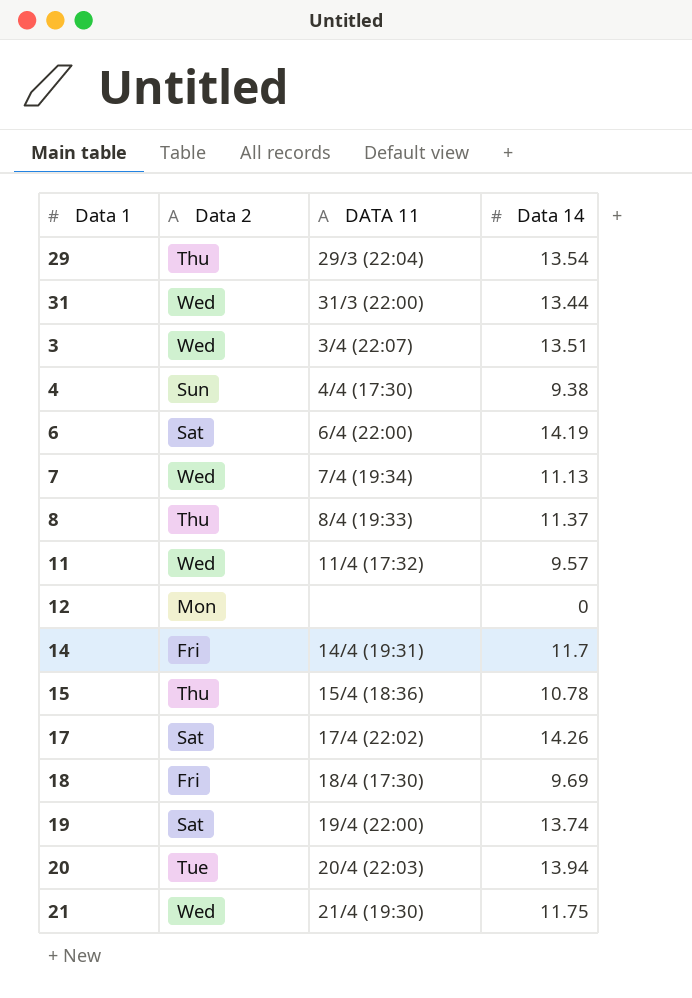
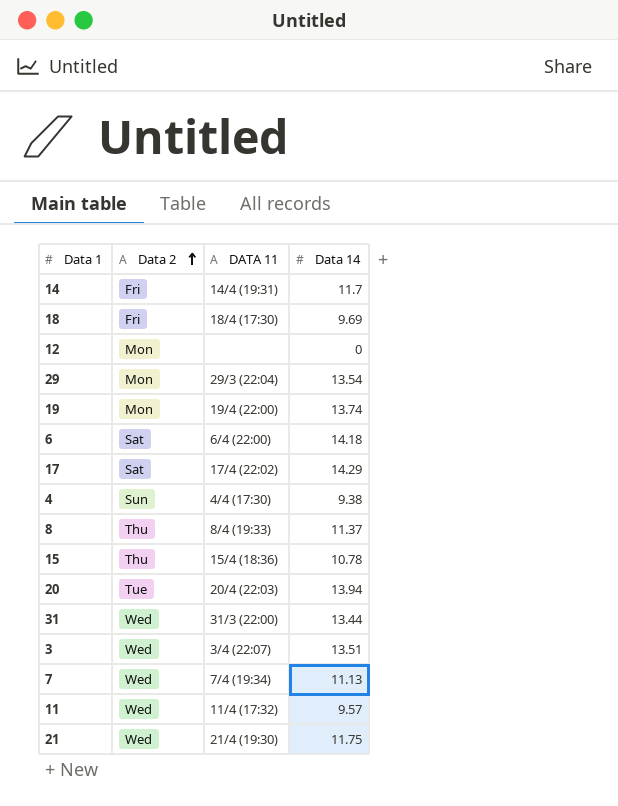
row order: none -> Data 2 ascending
29 | Data 2: Thu -> Mon
19 | Data 2: Sat -> Mon
6 | Data 14: 14.19 -> 14.18
17 | Data 14: 14.26 -> 14.29

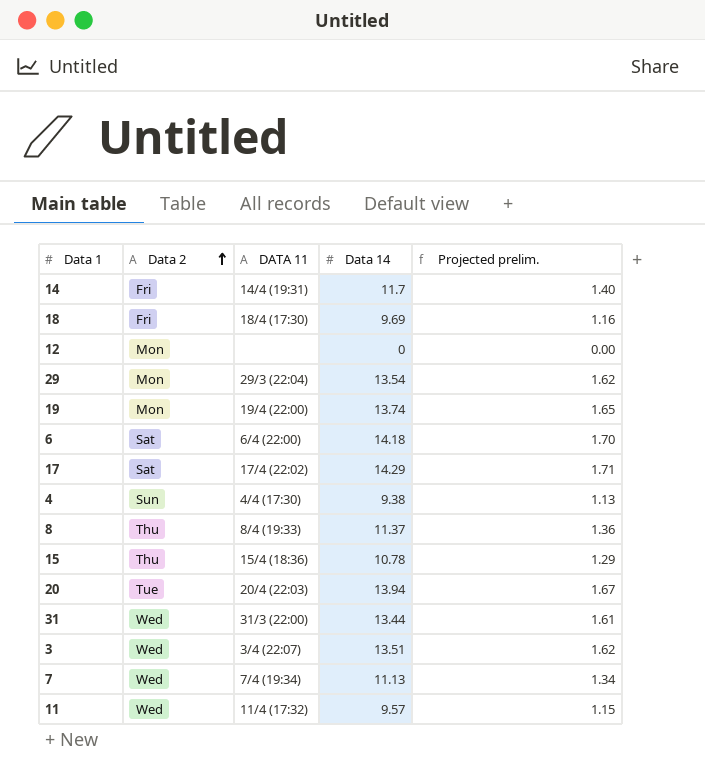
column Projected prelim. | formula: none -> [Data 14] * 0.12
row 21: Wed | 21/4 (19:30) | 11.75 -> none

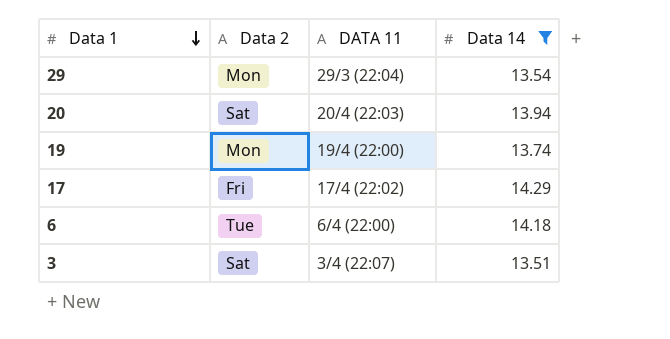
filter: none -> Data 14 >= 13.51
row order: Data 2 ascending -> Data 1 descending
column Projected prelim. | formula: [Data 14] * 0.12 -> none
20 | Data 2: Tue -> Sat
17 | Data 2: Sat -> Fri
6 | Data 2: Sat -> Tue
3 | Data 2: Wed -> Sat

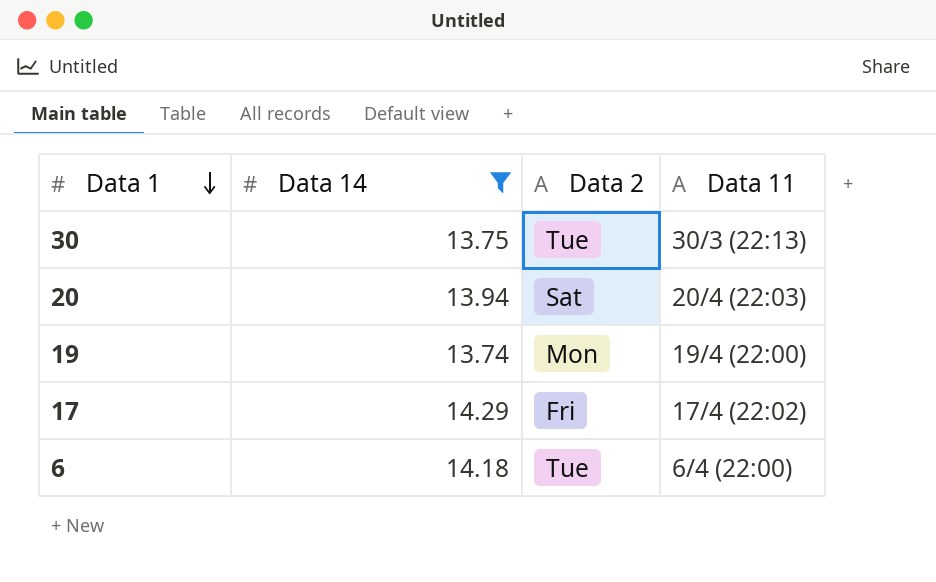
column Data 14 | position: 4 -> 2
column name: DATA 11 -> Data 11
row 29: Mon | 29/3 (22:04) | 13.54 -> none
row 3: Sat | 3/4 (22:07) | 13.51 -> none
row 30: none -> 13.75 | Tue | 30/3 (22:13)

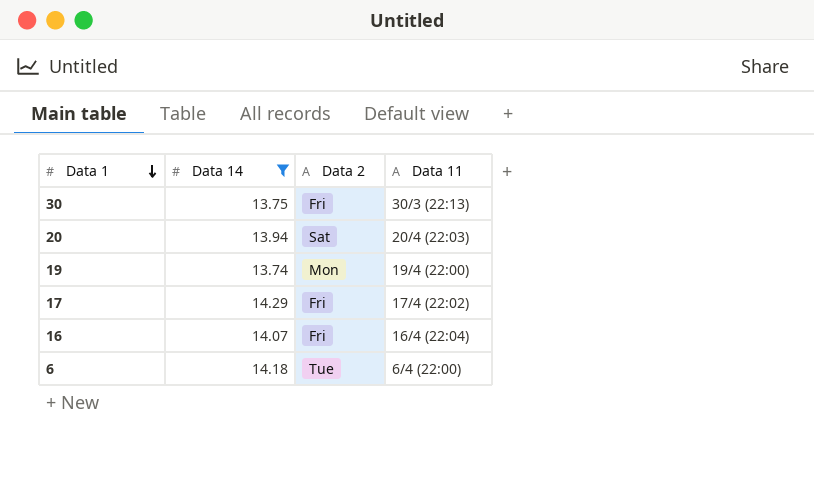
30 | Data 2: Tue -> Fri
row 16: none -> 14.07 | Fri | 16/4 (22:04)

